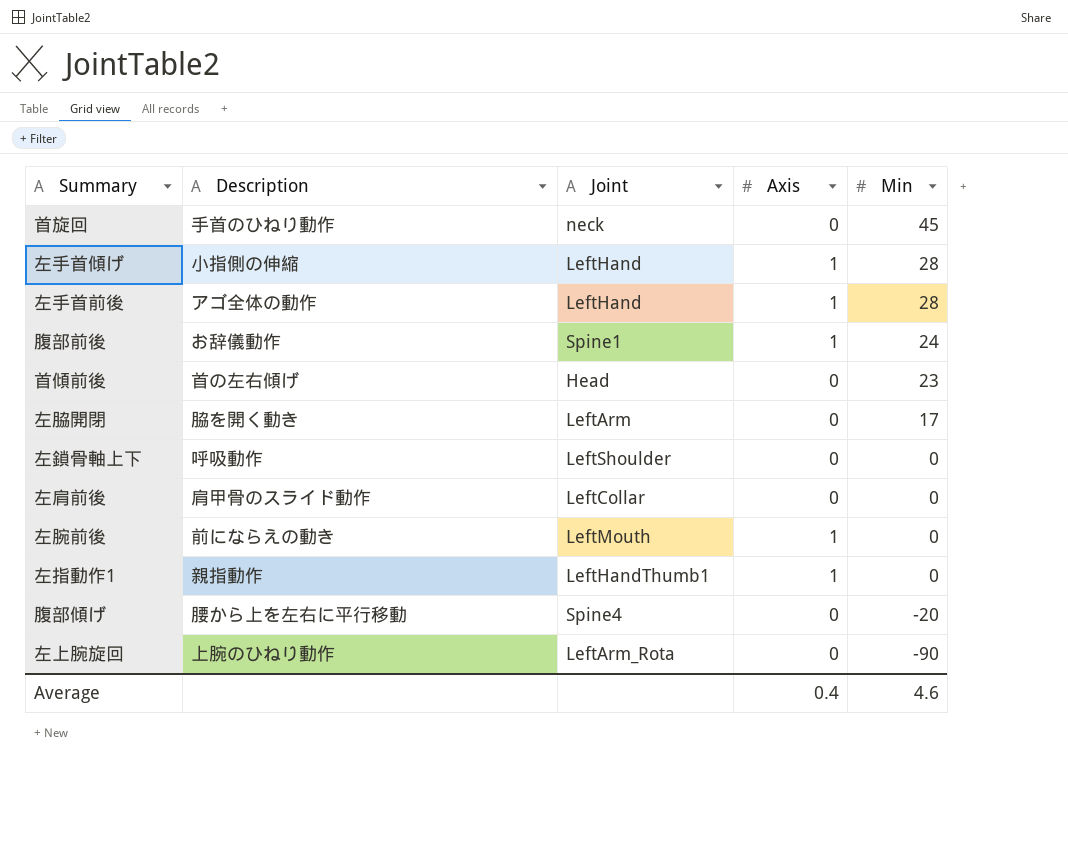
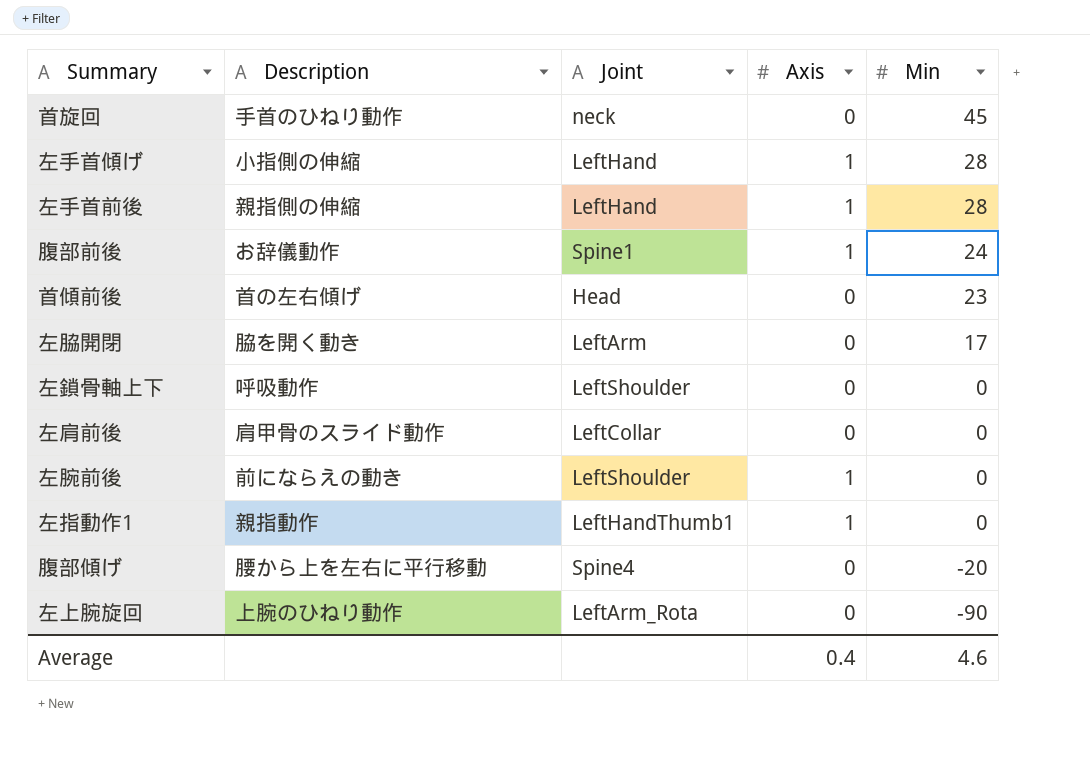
左手首前後 | Description: アゴ全体の動作 -> 親指側の伸縮
左腕前後 | Joint: LeftMouth -> LeftShoulder

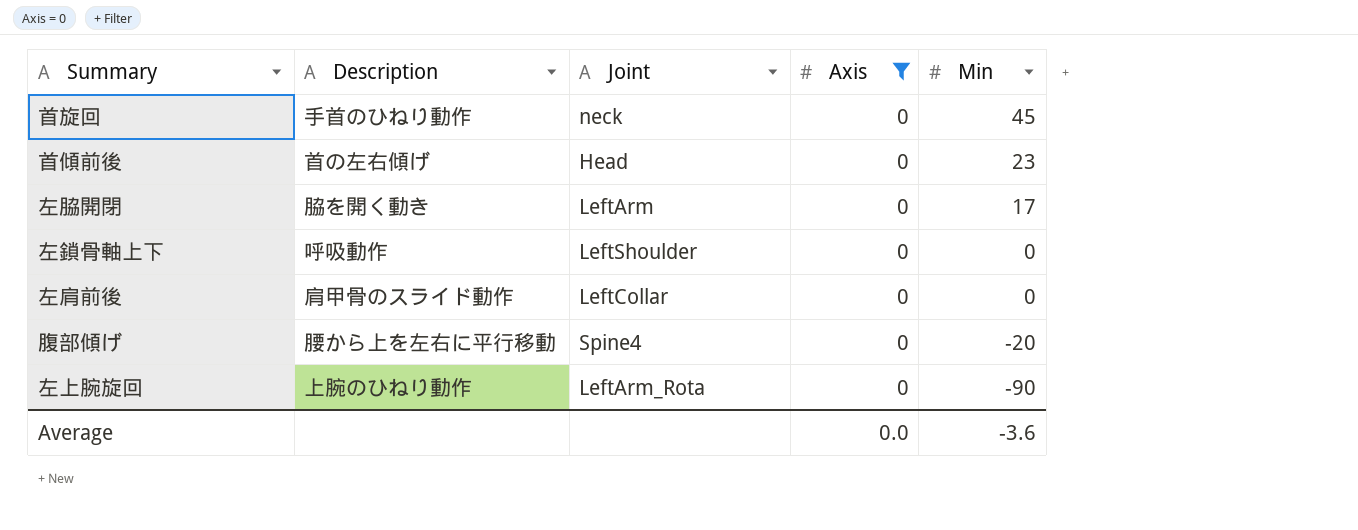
filter: none -> Axis = 0
Average | Axis: 0.4 -> 0.0
Average | Min: 4.6 -> -3.6

